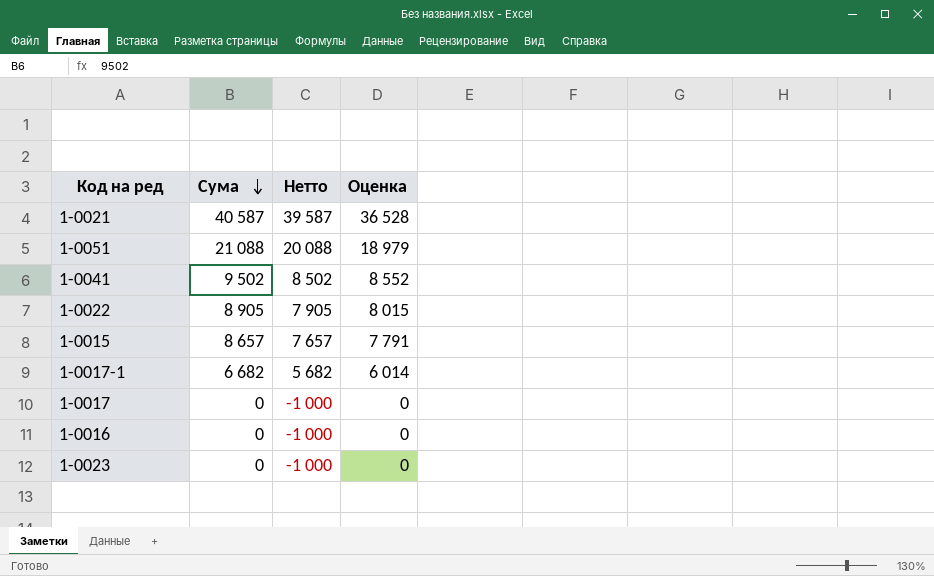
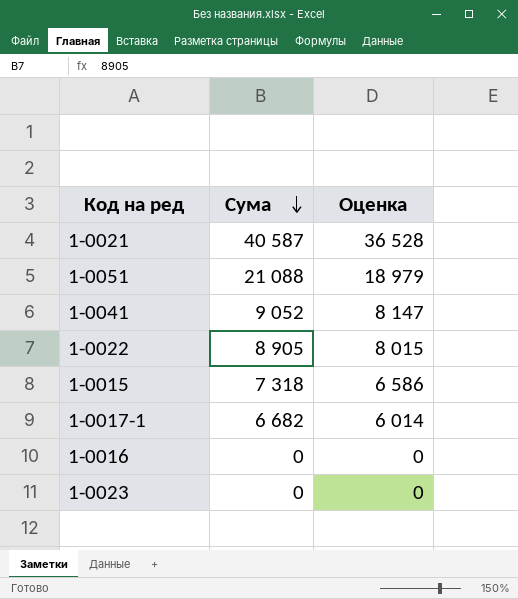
column Нетто | formula: [Сума] - 1000 -> none
row 1-0017: 0 | -1 000 | 0 -> none
1-0041 | Сума: 9 502 -> 9 052
1-0041 | Оценка: 8 552 -> 8 147
1-0015 | Сума: 8 657 -> 7 318
1-0015 | Оценка: 7 791 -> 6 586

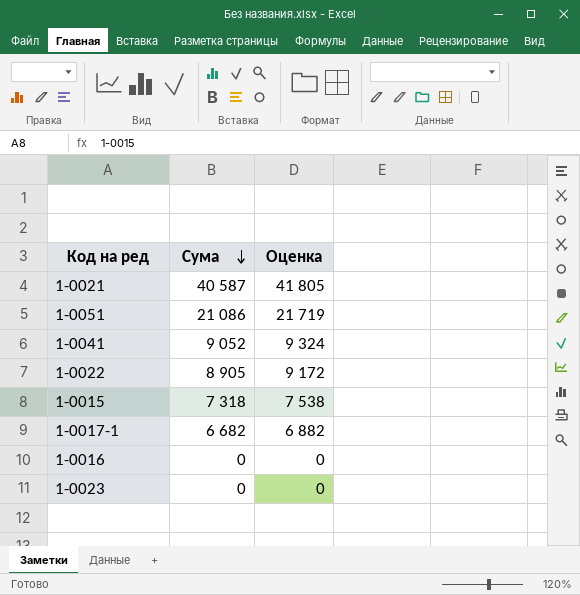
column Оценка | formula: [Сума] * 0,9 -> [Сума] * 1,03
1-0051 | Сума: 21 088 -> 21 086

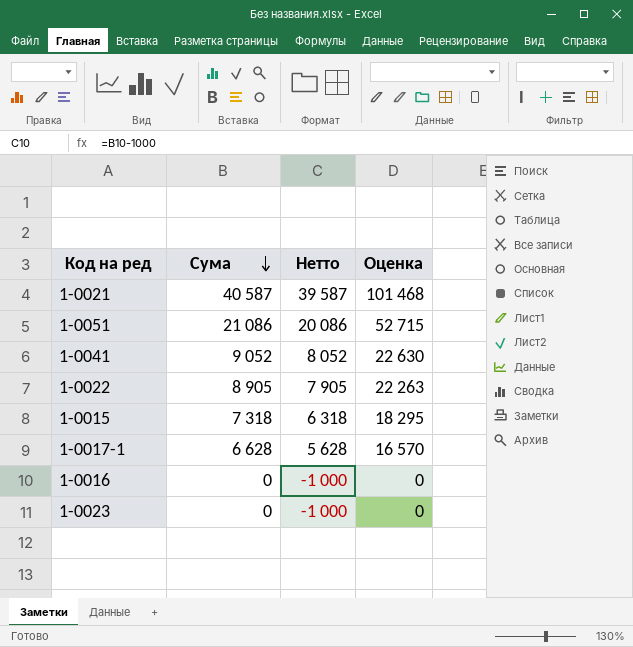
column Нетто | formula: none -> [Сума] - 1000
column Оценка | formula: [Сума] * 1,03 -> [Сума] * 2,5
1-0017-1 | Сума: 6 682 -> 6 628

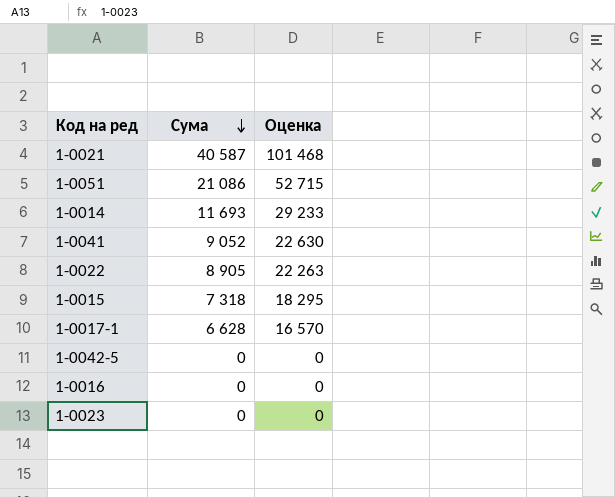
column Нетто | formula: [Сума] - 1000 -> none
row 1-0014: none -> 11 693 | 29 233
row 1-0042-5: none -> 0 | 0

